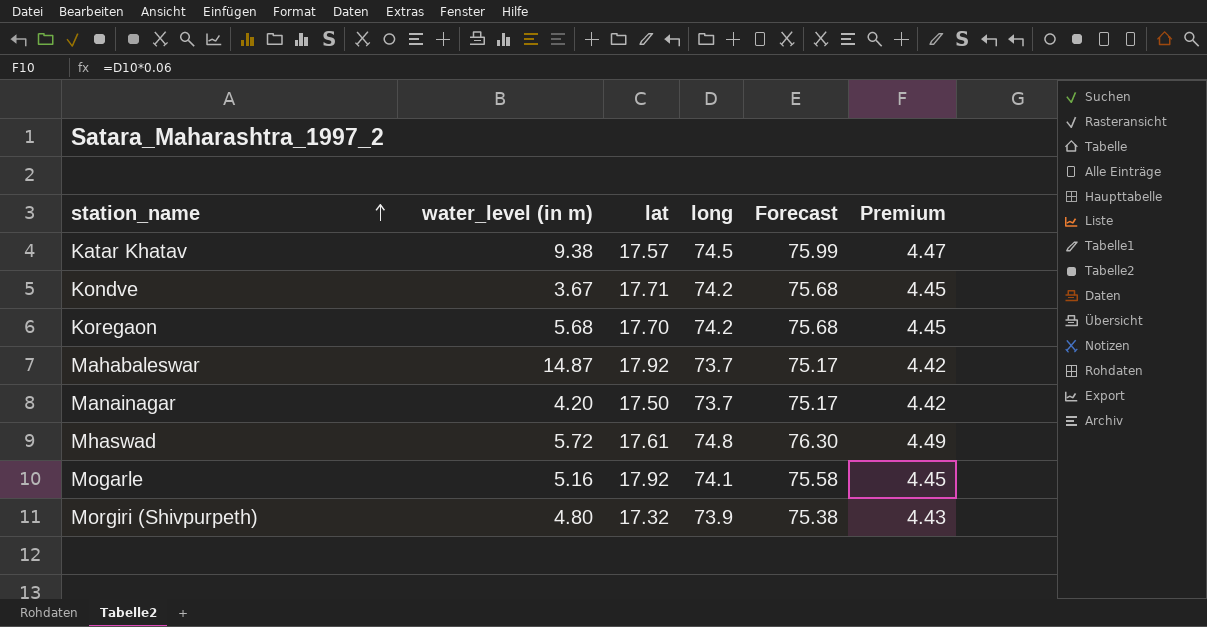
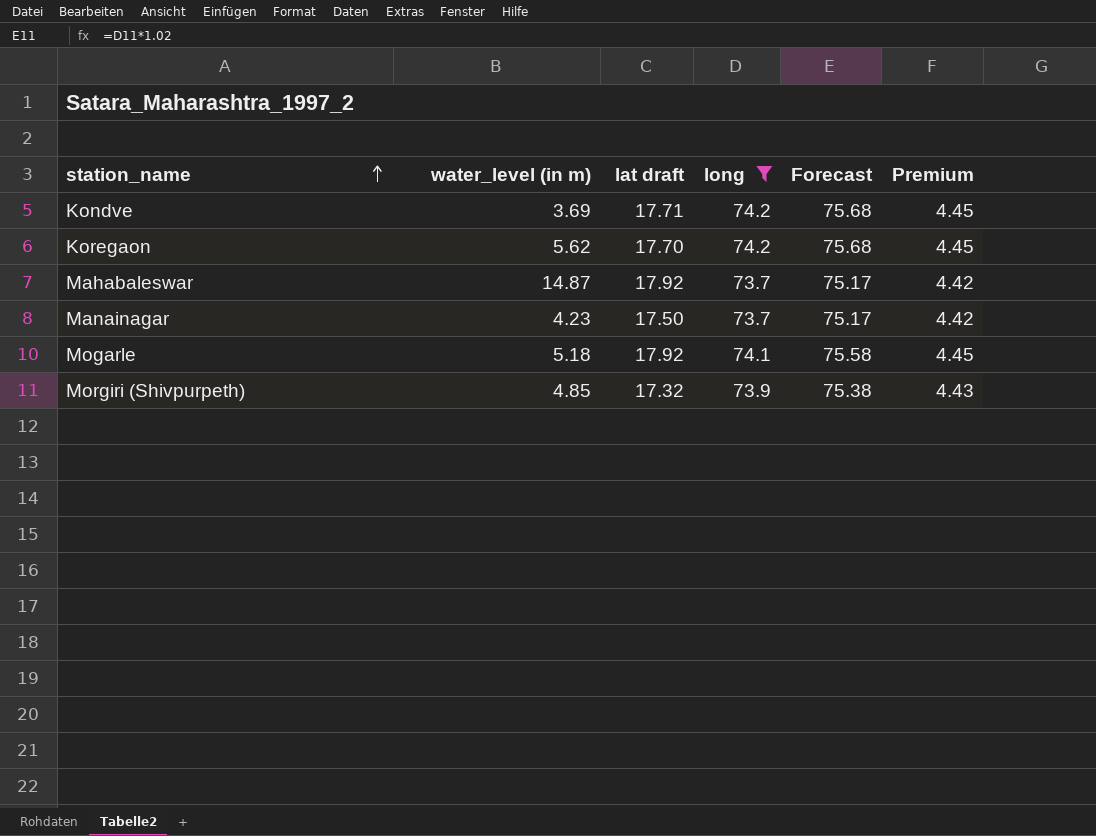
filter: none -> long <= 74.2
column name: lat -> lat draft
Kondve | water_level (in m): 3.67 -> 3.69
Koregaon | water_level (in m): 5.68 -> 5.62
Manainagar | water_level (in m): 4.20 -> 4.23
Mogarle | water_level (in m): 5.16 -> 5.18
Morgiri (Shivpurpeth) | water_level (in m): 4.80 -> 4.85

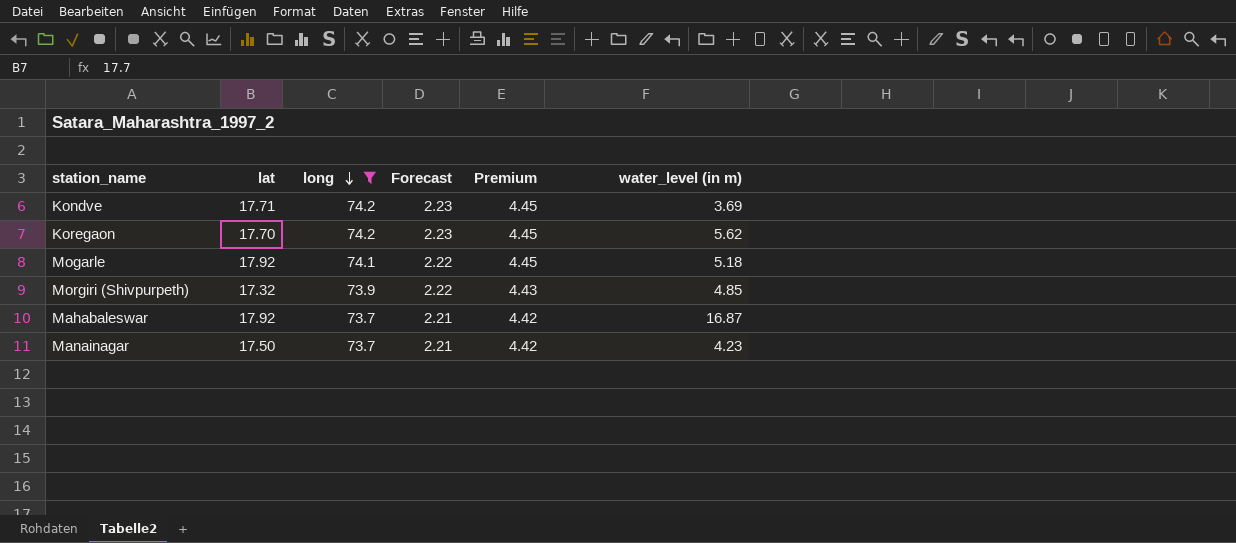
row order: station_name ascending -> long descending
column name: lat draft -> lat
column Forecast | formula: [long] * 1.02 -> [long] * 0.03
column water_level (in m) | position: 2 -> 6
Mahabaleswar | water_level (in m): 14.87 -> 16.87

